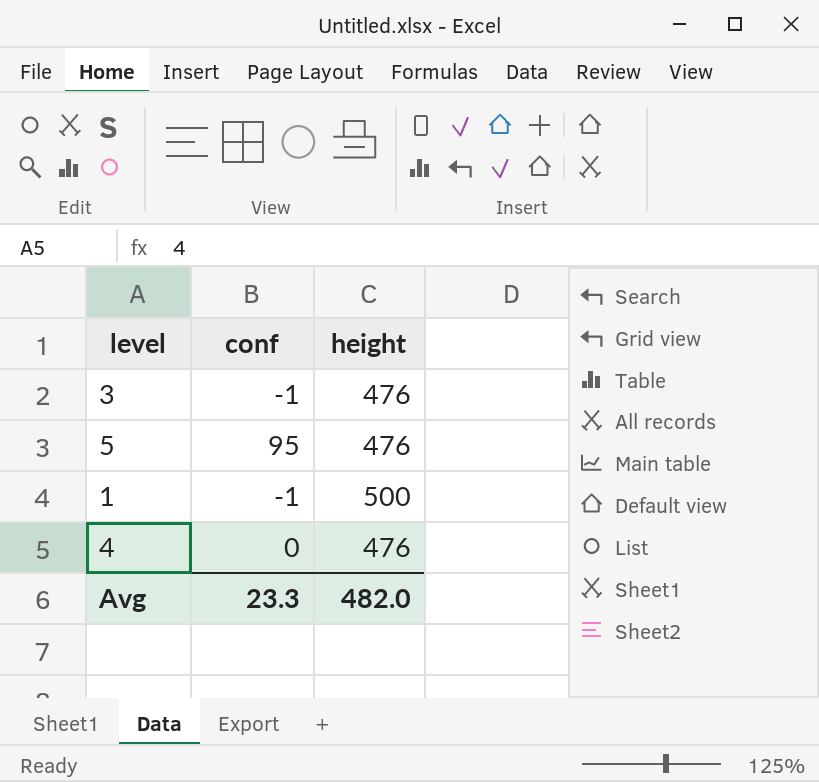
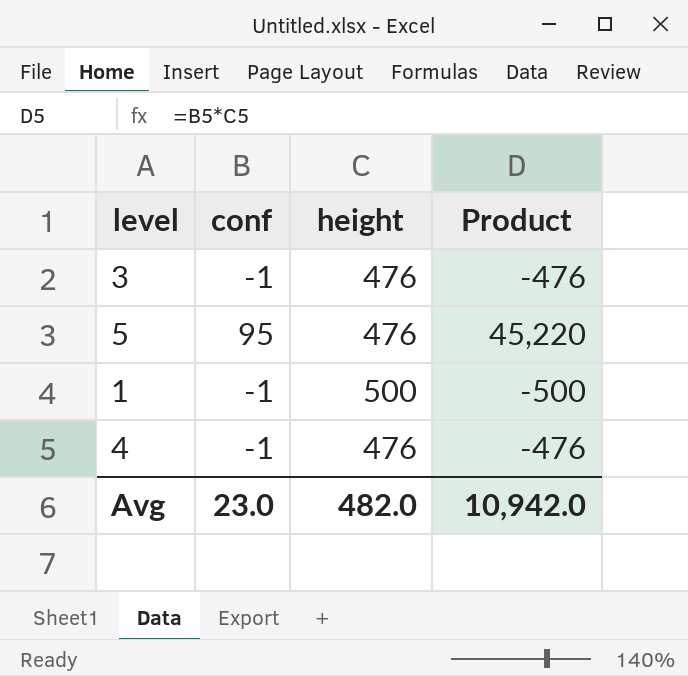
column Product | formula: none -> [conf] * [height]
4 | conf: 0 -> -1
Avg | conf: 23.3 -> 23.0

